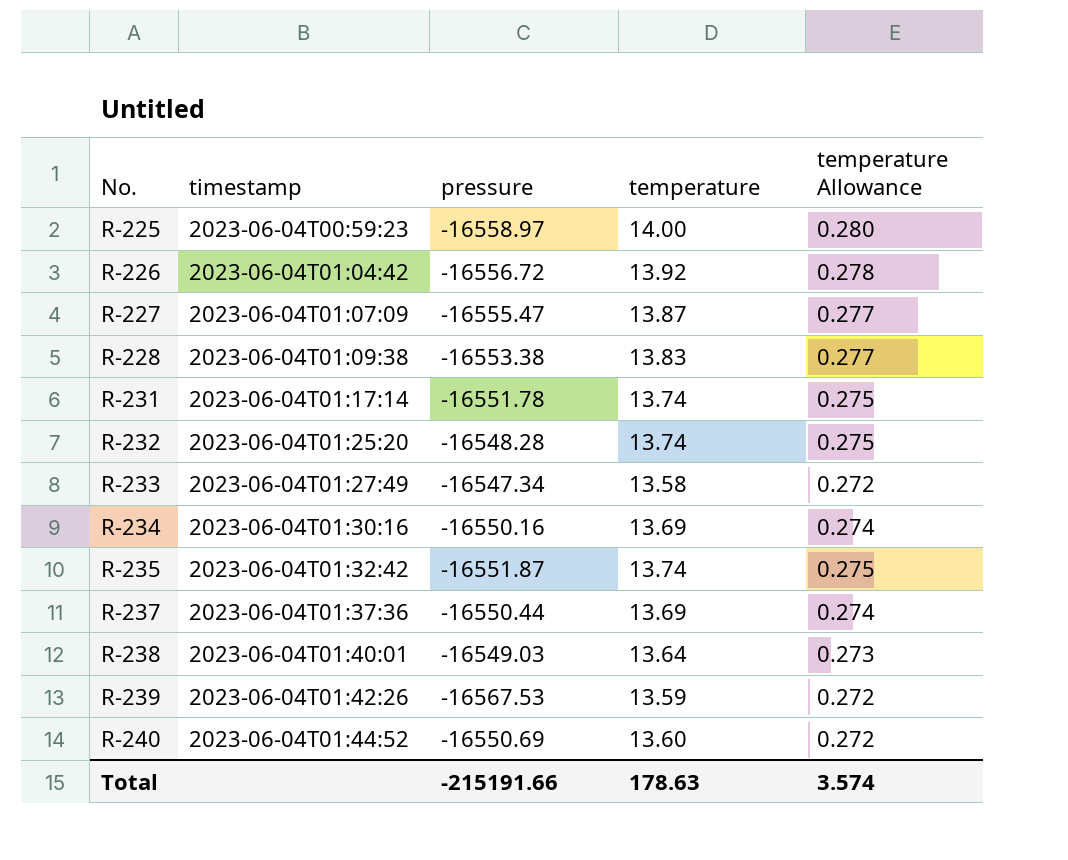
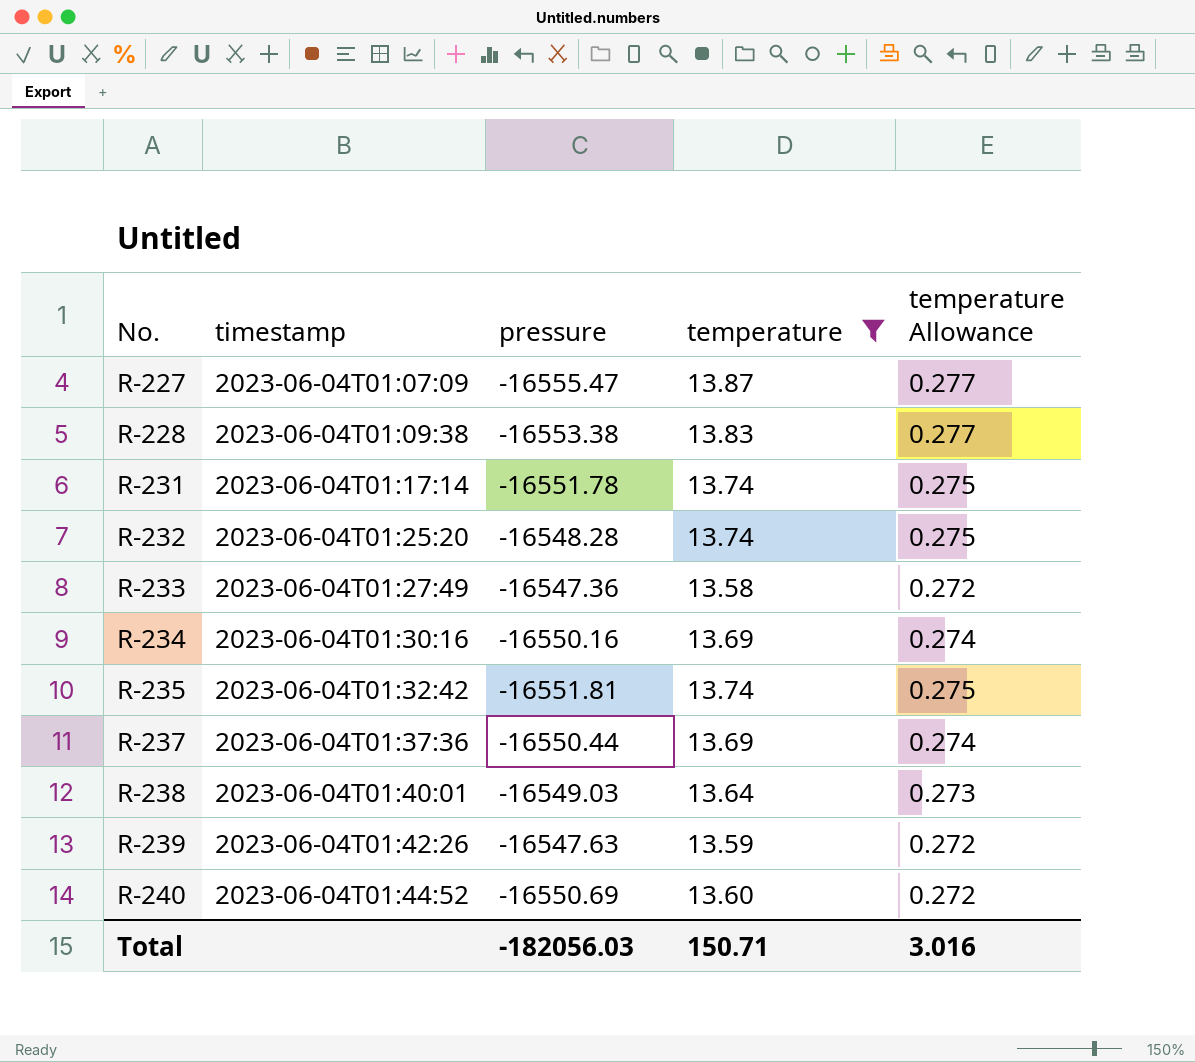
filter: none -> temperature <= 13.87
R-233 | pressure: -16547.34 -> -16547.36
R-235 | pressure: -16551.87 -> -16551.81
R-239 | pressure: -16567.53 -> -16547.63
Total | pressure: -215191.66 -> -182056.03
Total | temperature: 178.63 -> 150.71
Total | temperature Allowance: 3.574 -> 3.016

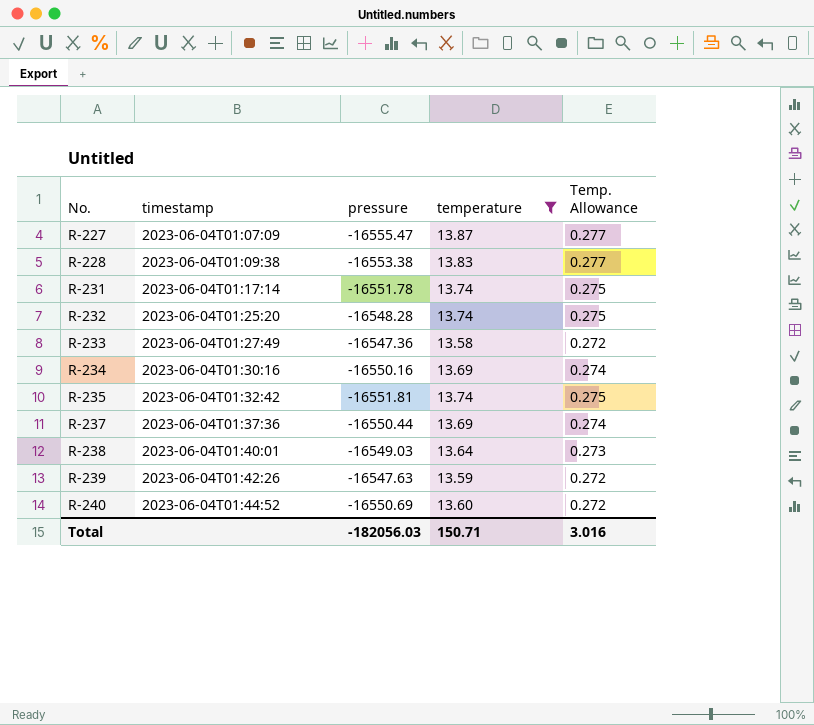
column name: temperature Allowance -> Temp. Allowance

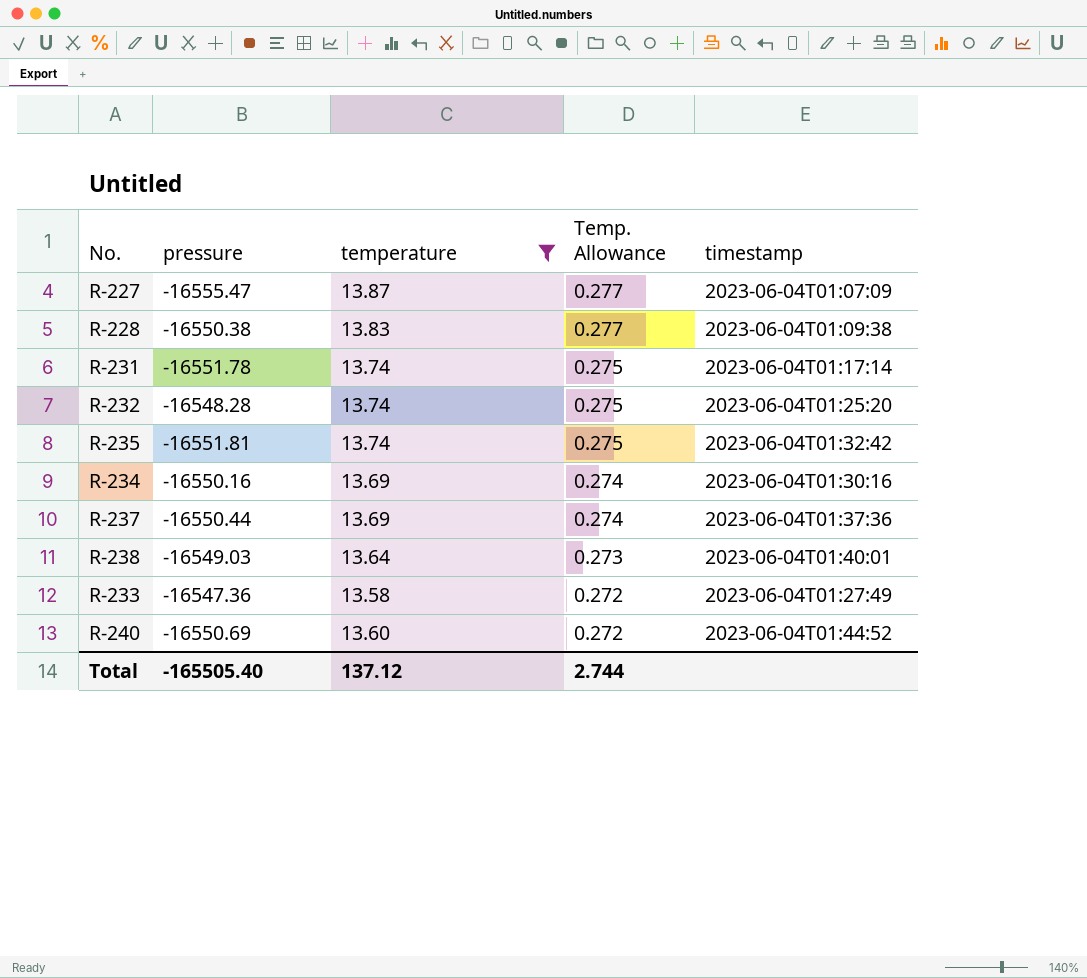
row order: No. ascending -> Temp. Allowance descending
column timestamp | position: 2 -> 5
row R-239: 2023-06-04T01:42:26 | -16547.63 | 13.59 | 0.272 -> none
R-228 | pressure: -16553.38 -> -16550.38
Total | pressure: -182056.03 -> -165505.40
Total | temperature: 150.71 -> 137.12
Total | Temp. Allowance: 3.016 -> 2.744

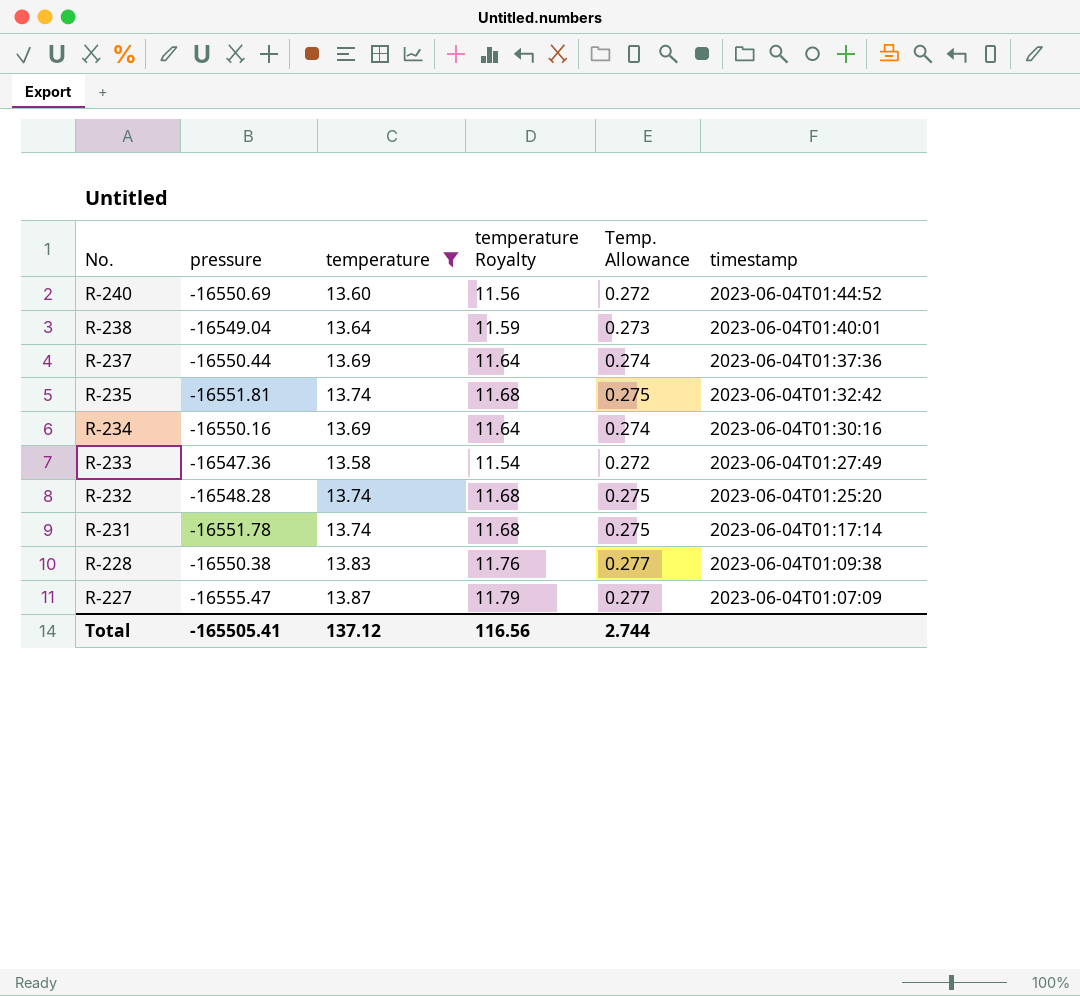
row order: Temp. Allowance descending -> No. descending
column temperature Royalty | formula: none -> [temperature] * 0.85
R-238 | pressure: -16549.03 -> -16549.04
Total | pressure: -165505.40 -> -165505.41

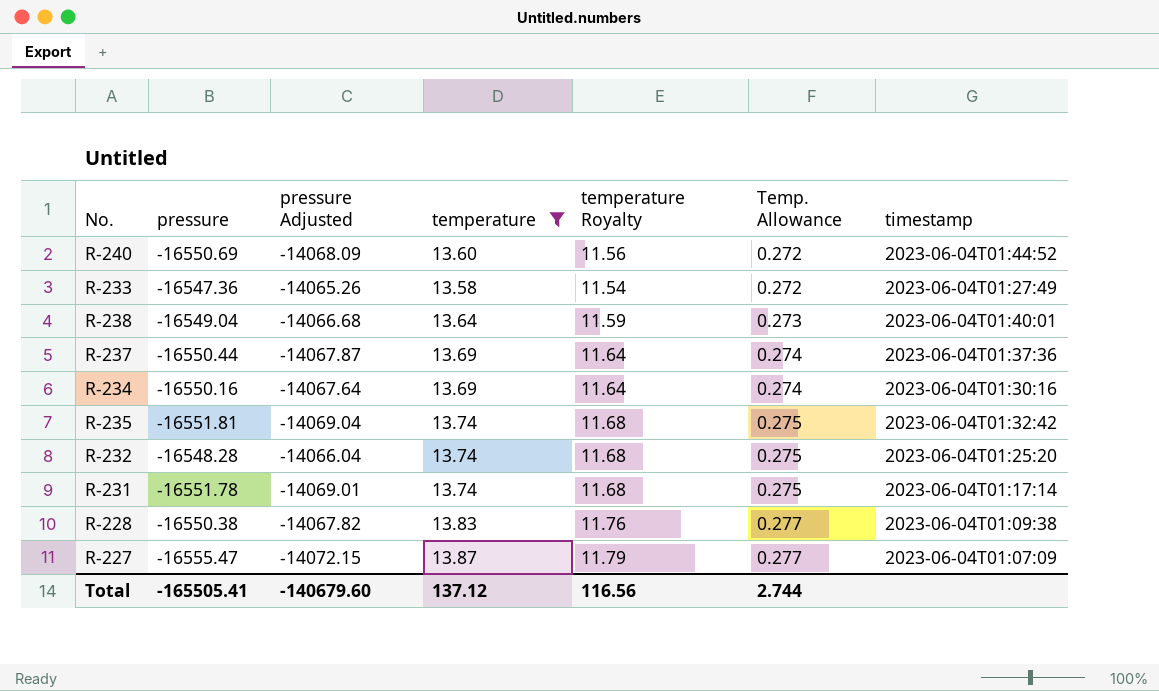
row order: No. descending -> Temp. Allowance ascending
column pressure Adjusted | formula: none -> [pressure] * 0.85

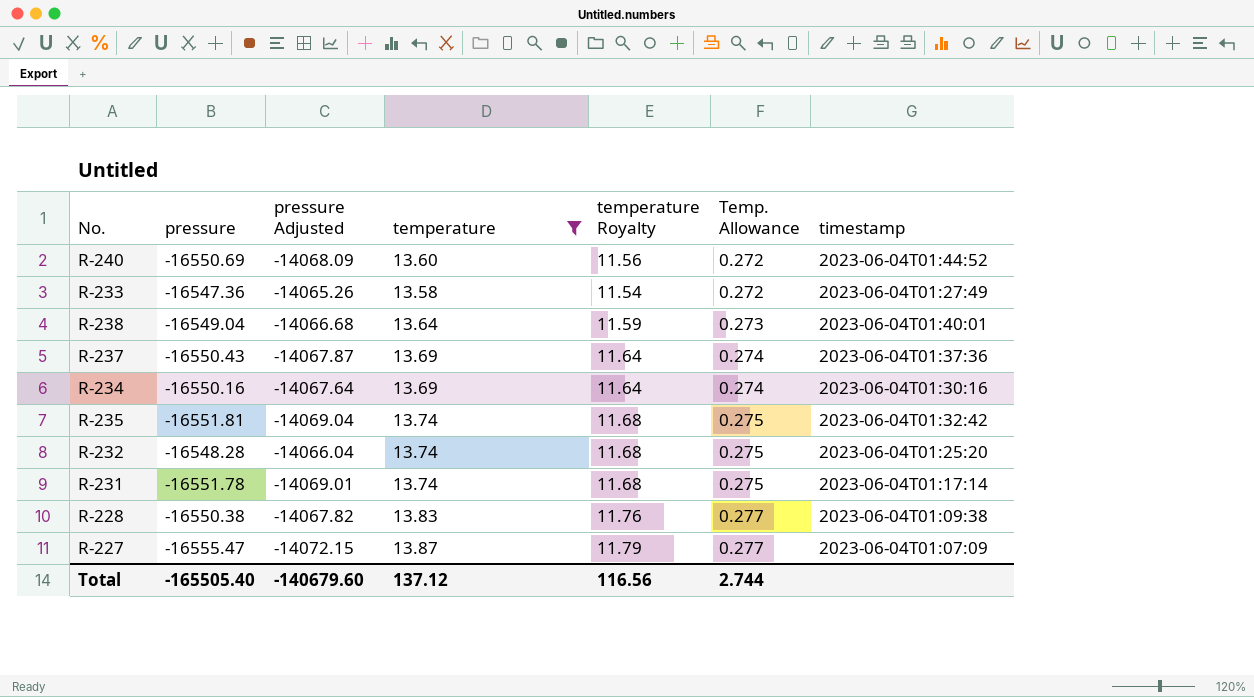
R-237 | pressure: -16550.44 -> -16550.43
Total | pressure: -165505.41 -> -165505.40

